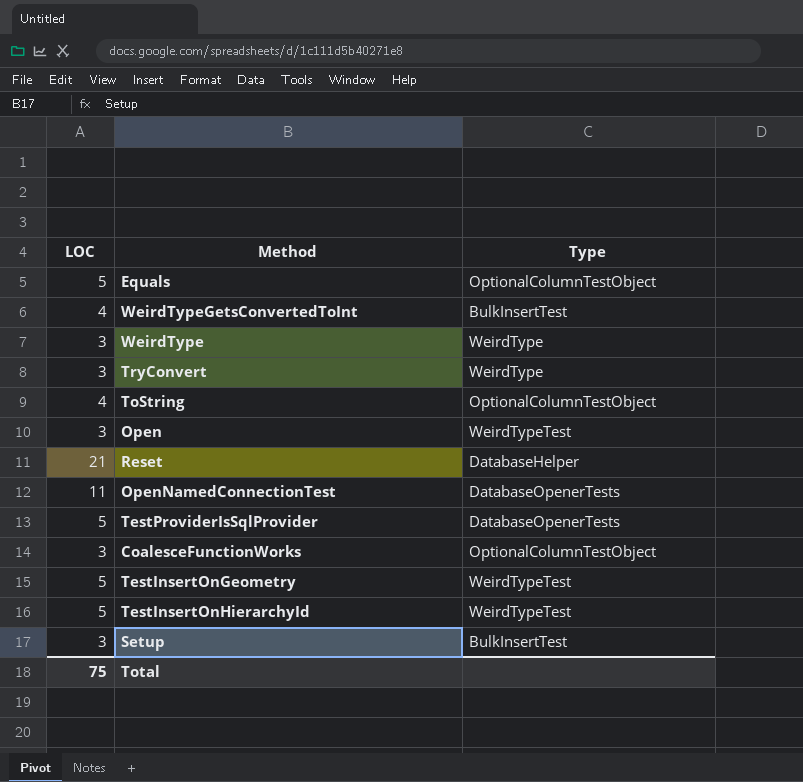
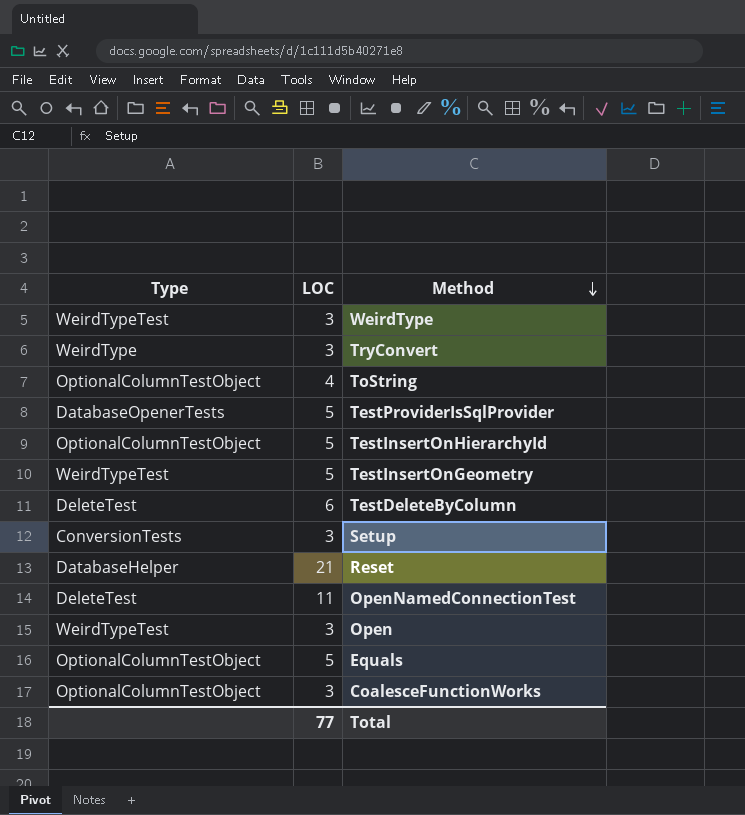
row order: none -> Method descending
column Type | position: 3 -> 1
row WeirdTypeGetsConvertedToInt: 4 | BulkInsertTest -> none
WeirdType | Type: WeirdType -> WeirdTypeTest
TestInsertOnHierarchyId | Type: WeirdTypeTest -> OptionalColumnTestObject
row TestDeleteByColumn: none -> DeleteTest | 6
Setup | Type: BulkInsertTest -> ConversionTests
OpenNamedConnectionTest | Type: DatabaseOpenerTests -> DeleteTest
Total | LOC: 75 -> 77

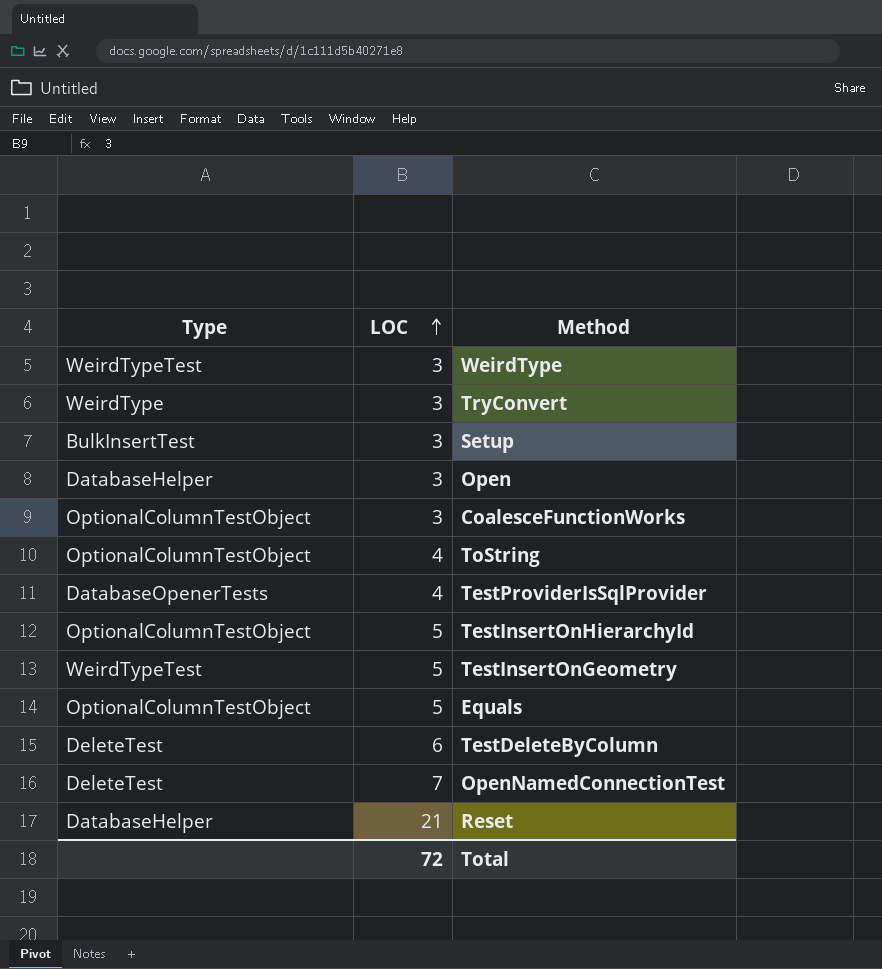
row order: Method descending -> LOC ascending
Setup | Type: ConversionTests -> BulkInsertTest
Open | Type: WeirdTypeTest -> DatabaseHelper
TestProviderIsSqlProvider | LOC: 5 -> 4
OpenNamedConnectionTest | LOC: 11 -> 7
Total | LOC: 77 -> 72

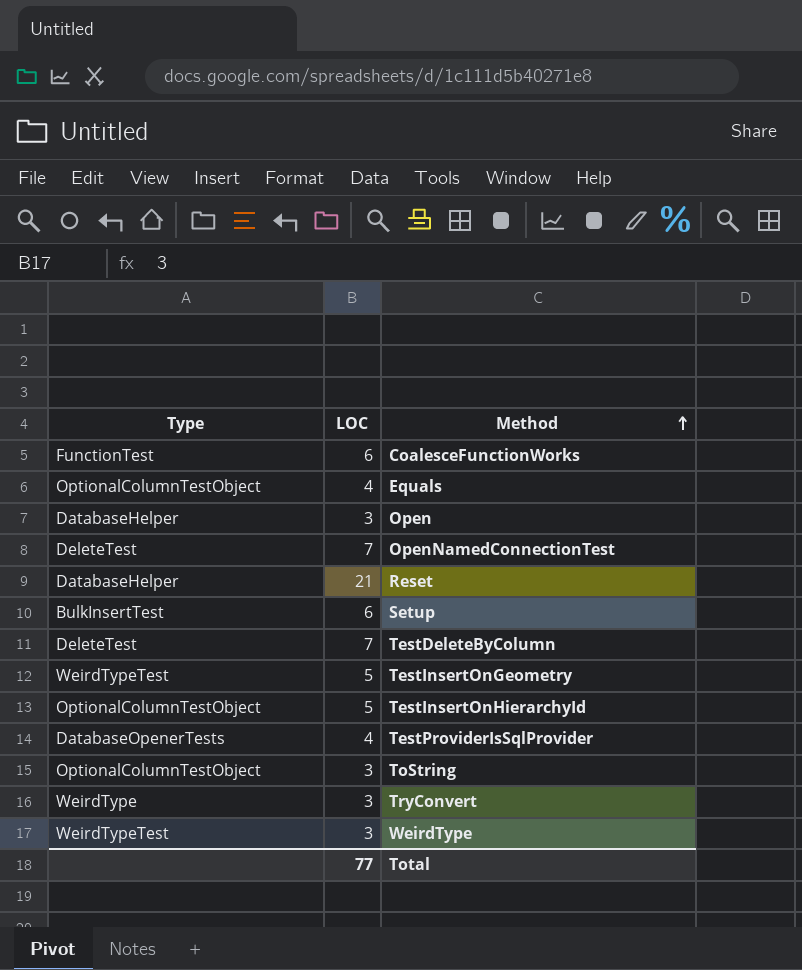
row order: LOC ascending -> Method ascending
CoalesceFunctionWorks | Type: OptionalColumnTestObject -> FunctionTest
CoalesceFunctionWorks | LOC: 3 -> 6
Equals | LOC: 5 -> 4
Setup | LOC: 3 -> 6
TestDeleteByColumn | LOC: 6 -> 7
ToString | LOC: 4 -> 3
Total | LOC: 72 -> 77

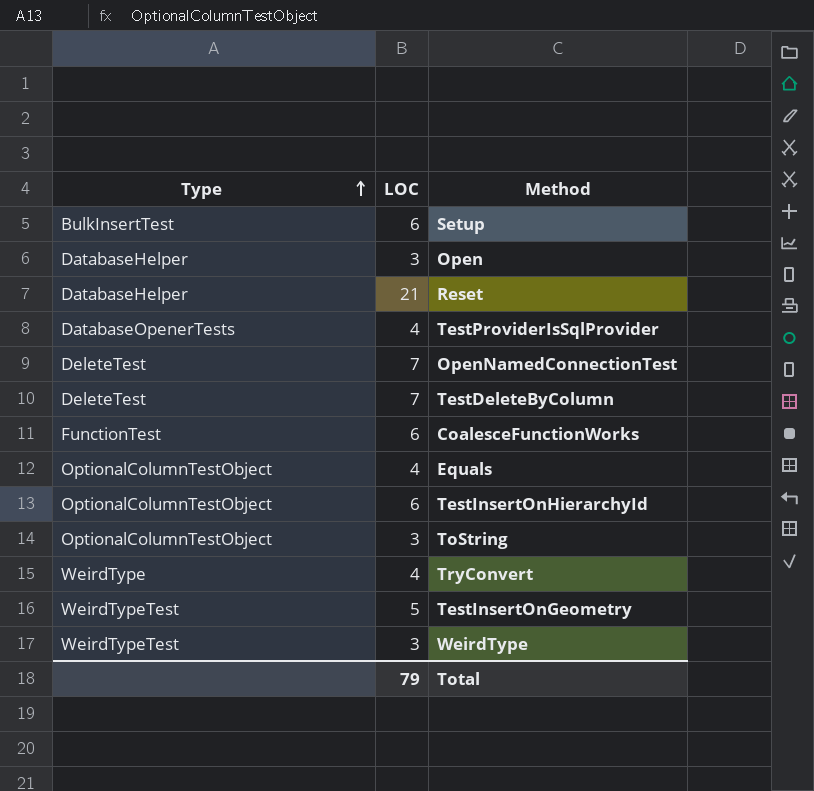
row order: Method ascending -> Type ascending
TestInsertOnHierarchyId | LOC: 5 -> 6
TryConvert | LOC: 3 -> 4
Total | LOC: 77 -> 79

